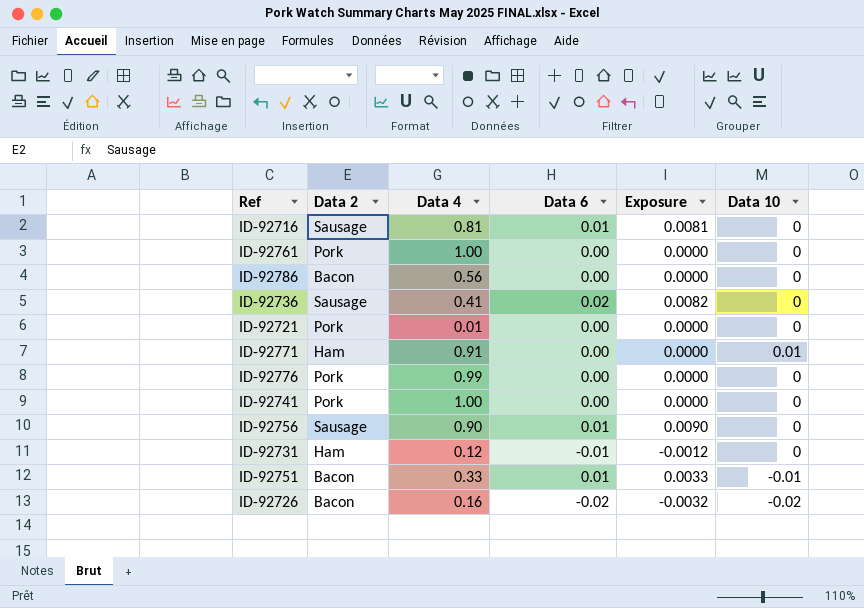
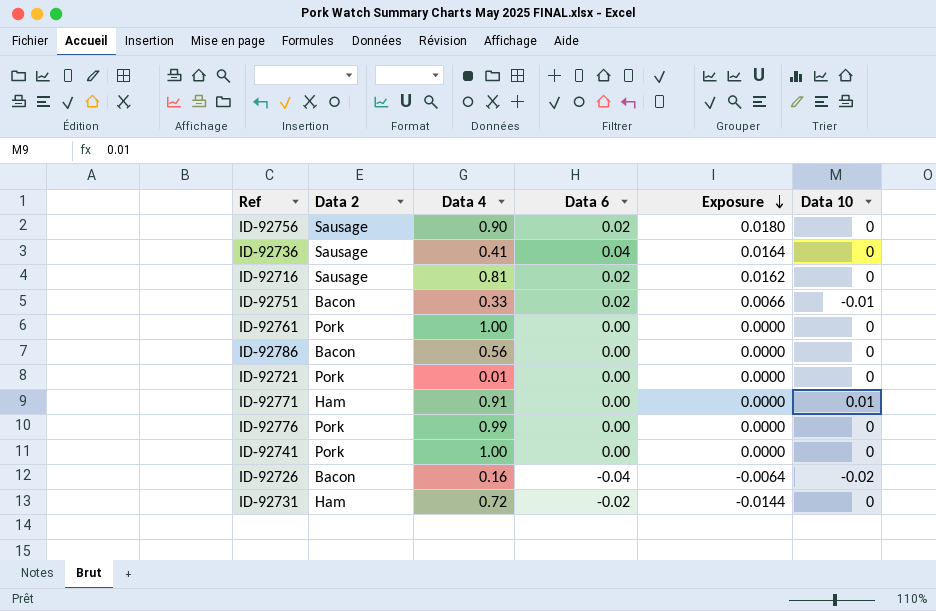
row order: none -> Exposure descending
ID-92756 | Data 6: 0.01 -> 0.02
ID-92756 | Exposure: 0.0090 -> 0.0180
ID-92736 | Data 6: 0.02 -> 0.04
ID-92736 | Exposure: 0.0082 -> 0.0164
ID-92716 | Data 6: 0.01 -> 0.02
ID-92716 | Exposure: 0.0081 -> 0.0162
ID-92751 | Data 6: 0.01 -> 0.02
ID-92751 | Exposure: 0.0033 -> 0.0066
ID-92726 | Data 6: -0.02 -> -0.04
ID-92726 | Exposure: -0.0032 -> -0.0064
ID-92731 | Data 4: 0.12 -> 0.72
ID-92731 | Data 6: -0.01 -> -0.02
ID-92731 | Exposure: -0.0012 -> -0.0144

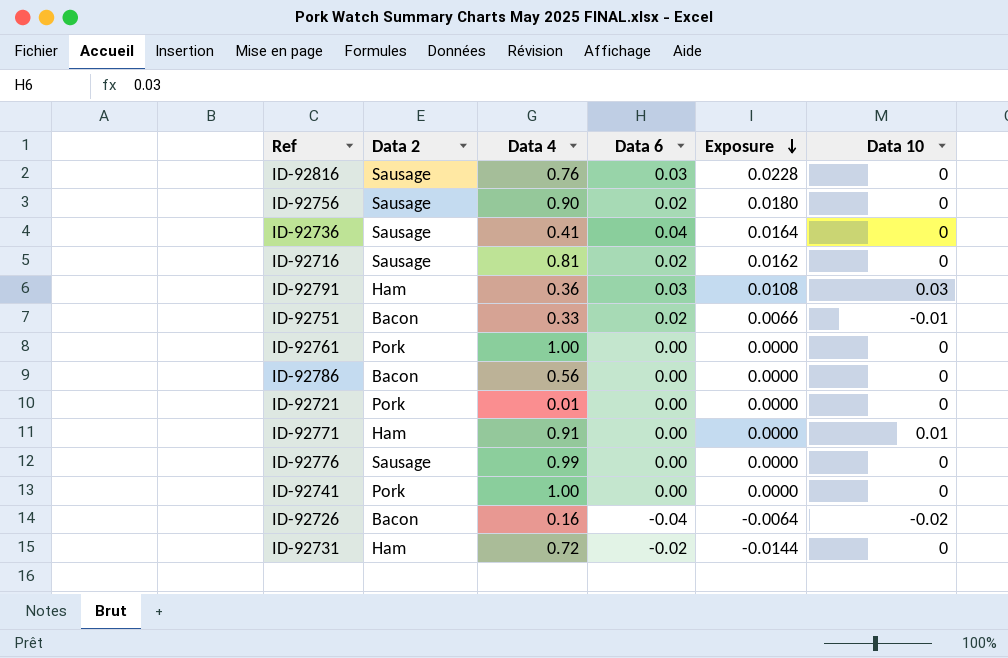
row ID-92816: none -> Sausage | 0.76 | 0.03 | 0.0228 | 0
row ID-92791: none -> Ham | 0.36 | 0.03 | 0.0108 | 0.03
ID-92776 | Data 2: Pork -> Sausage

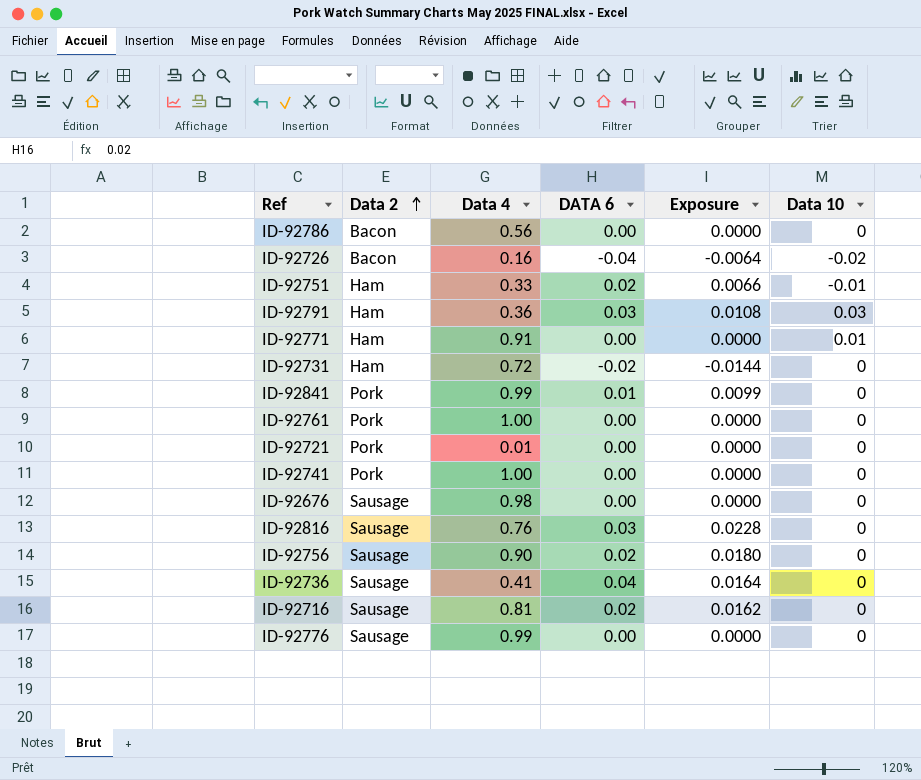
row order: Exposure descending -> Data 2 ascending
column name: Data 6 -> DATA 6
ID-92751 | Data 2: Bacon -> Ham
row ID-92841: none -> Pork | 0.99 | 0.01 | 0.0099 | 0
row ID-92676: none -> Sausage | 0.98 | 0.00 | 0.0000 | 0

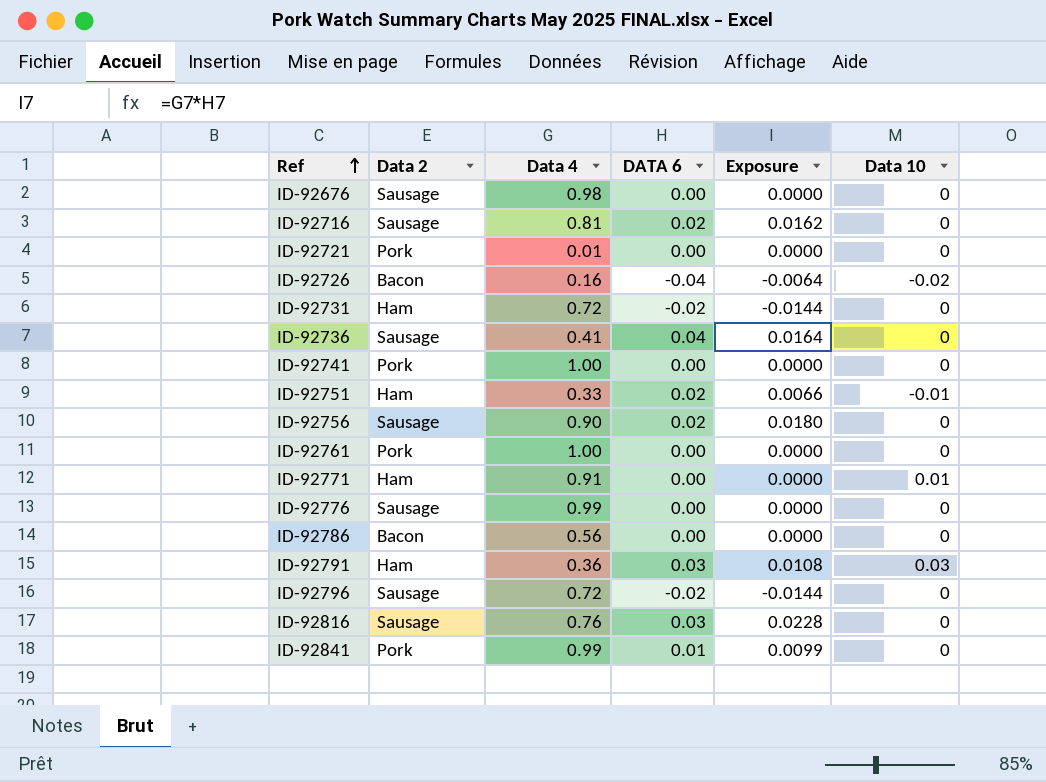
row order: Data 2 ascending -> Ref ascending
row ID-92796: none -> Sausage | 0.72 | -0.02 | -0.0144 | 0

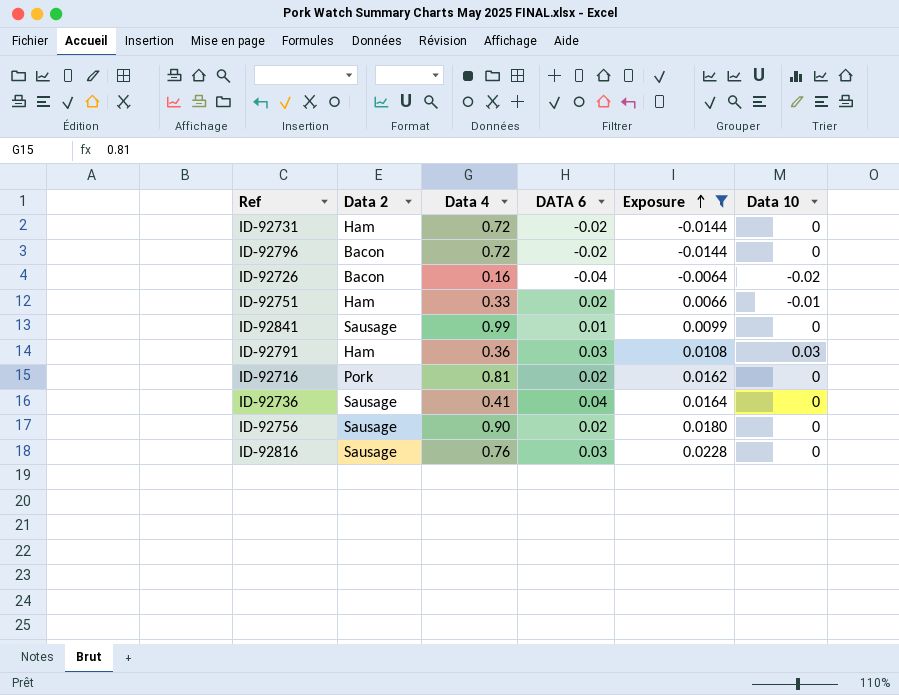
filter: none -> Exposure != 0.0000
row order: Ref ascending -> Exposure ascending
ID-92796 | Data 2: Sausage -> Bacon
ID-92841 | Data 2: Pork -> Sausage
ID-92716 | Data 2: Sausage -> Pork

